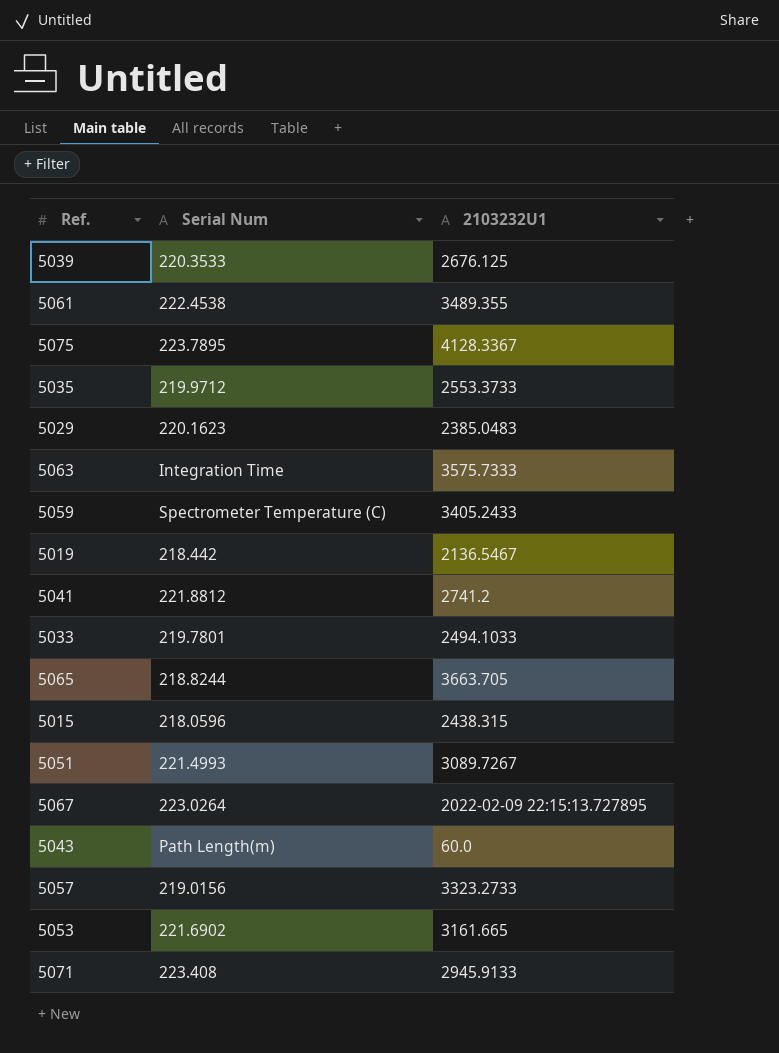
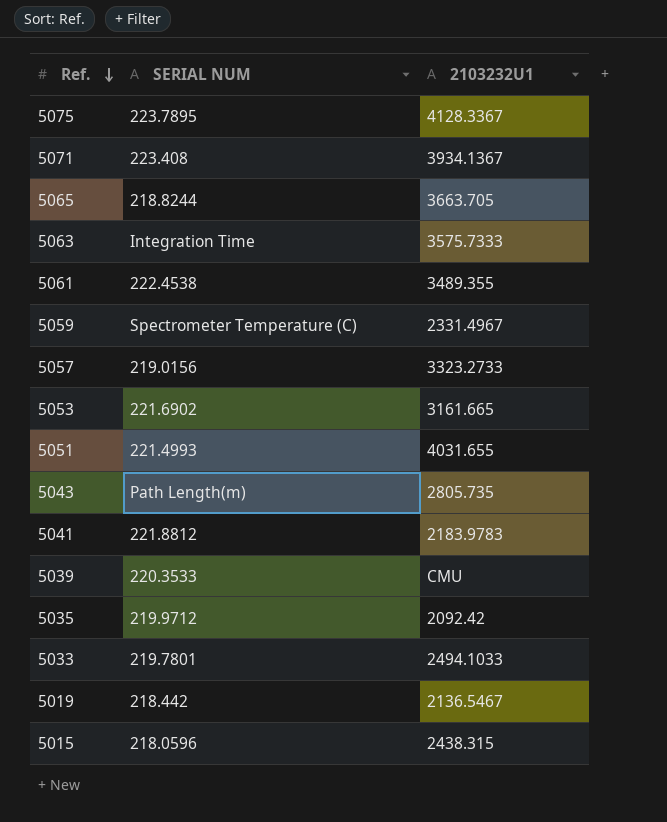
row order: none -> Ref. descending
column name: Serial Num -> SERIAL NUM
row 5029: 220.1623 | 2385.0483 -> none
row 5067: 223.0264 | 2022-02-09 22:15:13.727895 -> none
5071 | 2103232U1: 2945.9133 -> 3934.1367
5059 | 2103232U1: 3405.2433 -> 2331.4967
5051 | 2103232U1: 3089.7267 -> 4031.655
5043 | 2103232U1: 60.0 -> 2805.735
5041 | 2103232U1: 2741.2 -> 2183.9783
5039 | 2103232U1: 2676.125 -> CMU
5035 | 2103232U1: 2553.3733 -> 2092.42

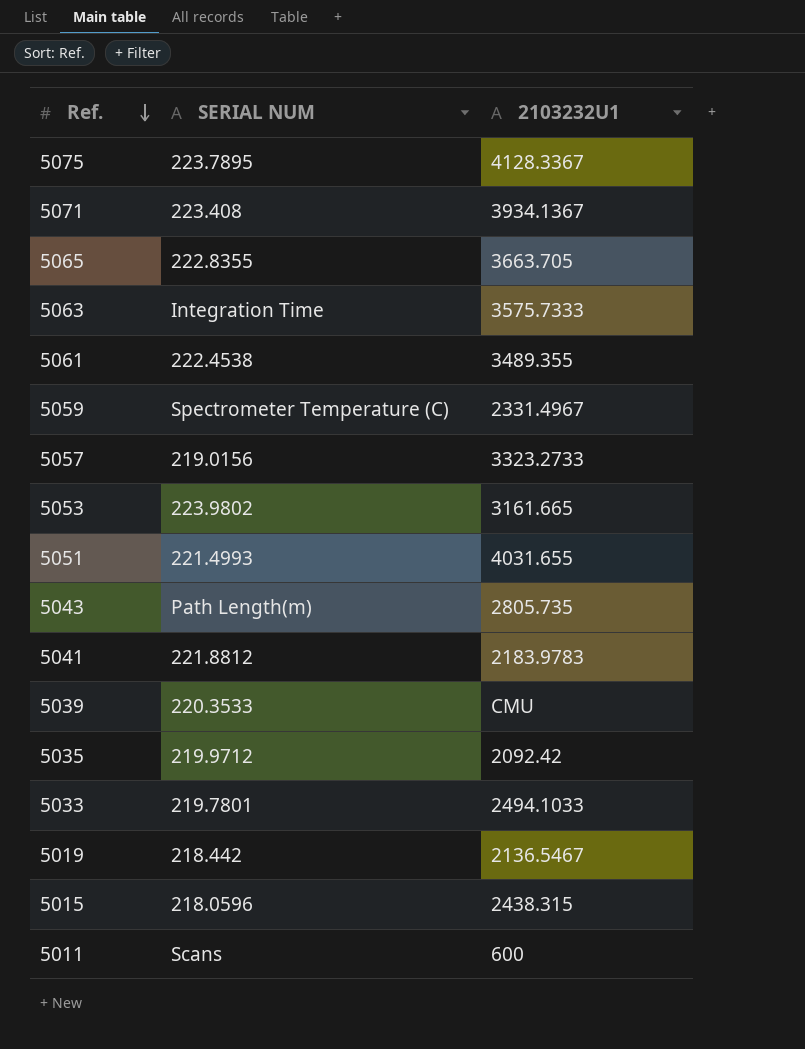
5065 | SERIAL NUM: 218.8244 -> 222.8355
5053 | SERIAL NUM: 221.6902 -> 223.9802
row 5011: none -> Scans | 600

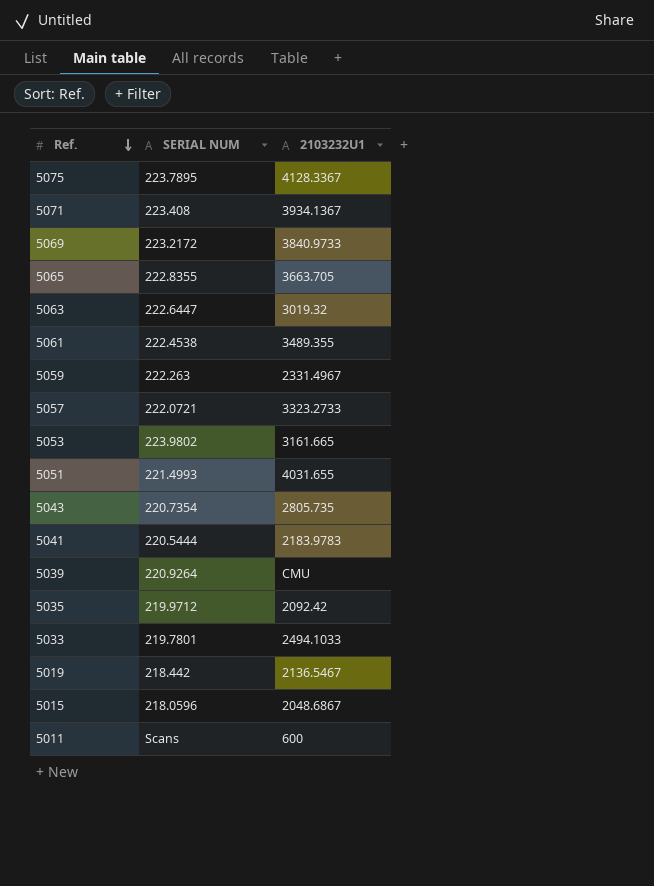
row 5069: none -> 223.2172 | 3840.9733
5063 | SERIAL NUM: Integration Time -> 222.6447
5063 | 2103232U1: 3575.7333 -> 3019.32
5059 | SERIAL NUM: Spectrometer Temperature (C) -> 222.263
5057 | SERIAL NUM: 219.0156 -> 222.0721
5043 | SERIAL NUM: Path Length(m) -> 220.7354
5041 | SERIAL NUM: 221.8812 -> 220.5444
5039 | SERIAL NUM: 220.3533 -> 220.9264
5015 | 2103232U1: 2438.315 -> 2048.6867

